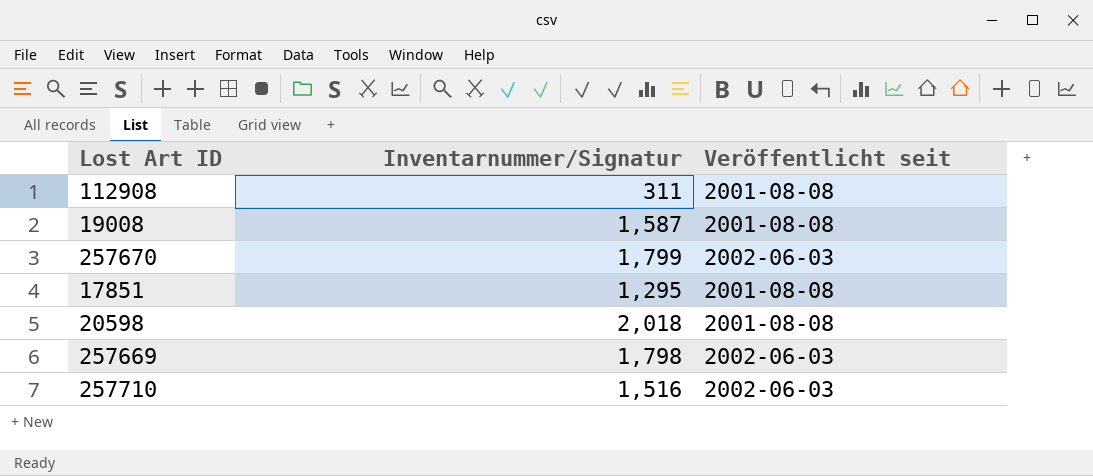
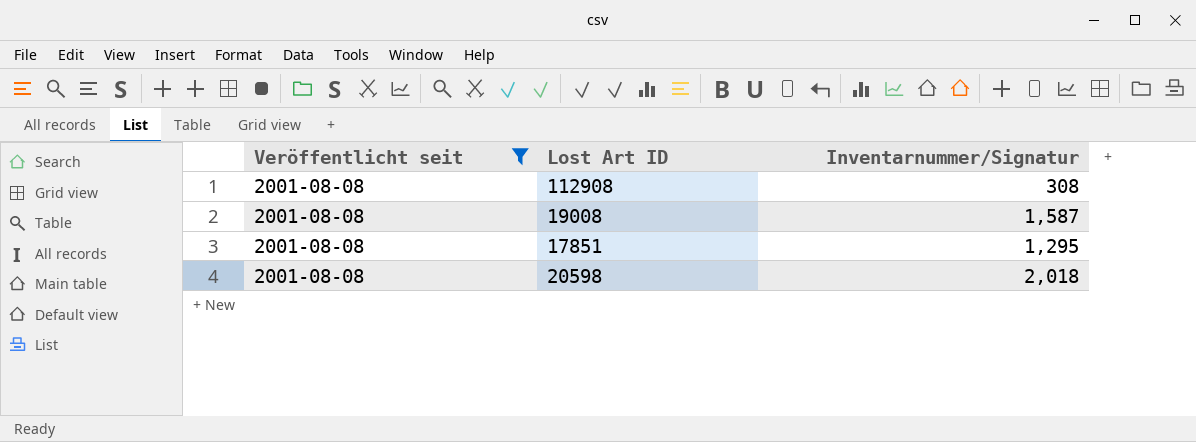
filter: none -> Veröffentlicht seit = 2001-08-08
column Veröffentlicht seit | position: 3 -> 1
112908 | Inventarnummer/Signatur: 311 -> 308

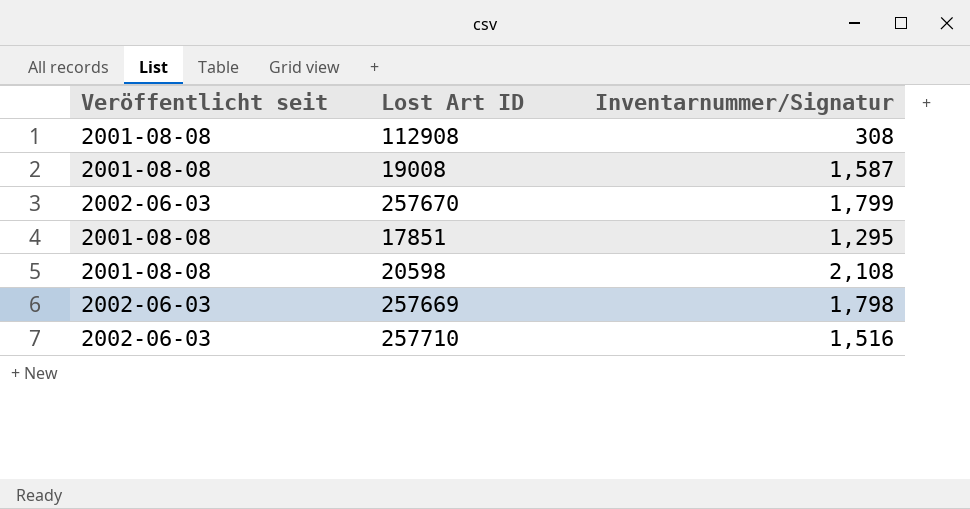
filter: Veröffentlicht seit = 2001-08-08 -> none
20598 | Inventarnummer/Signatur: 2,018 -> 2,108

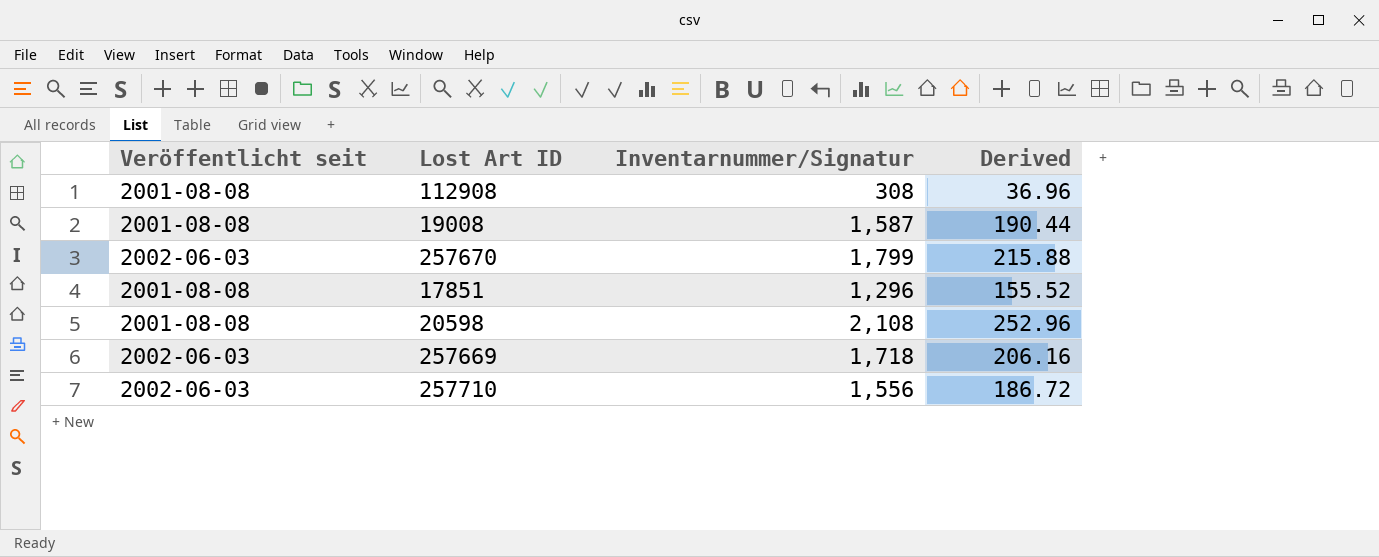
column Derived | formula: none -> [Inventarnummer/Signatur] * 0.12
17851 | Inventarnummer/Signatur: 1,295 -> 1,296
257669 | Inventarnummer/Signatur: 1,798 -> 1,718
257710 | Inventarnummer/Signatur: 1,516 -> 1,556

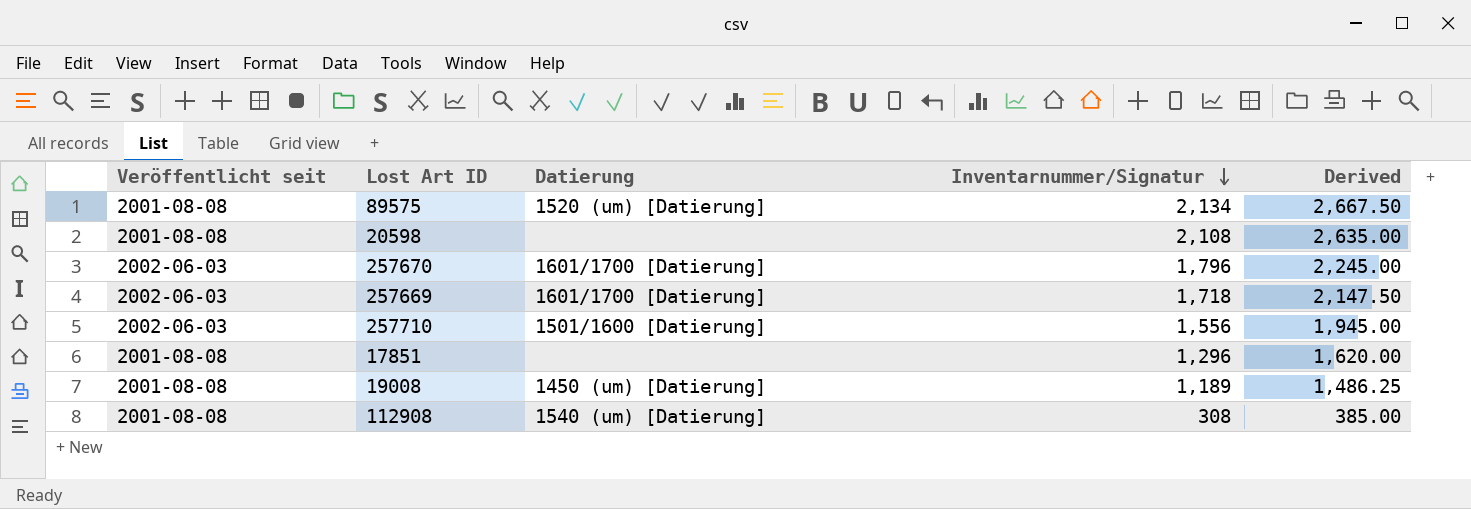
row order: none -> Inventarnummer/Signatur descending
column Datierung | position: none -> 3
column Derived | formula: [Inventarnummer/Signatur] * 0.12 -> [Inventarnummer/Signatur] * 1.25
row 89575: none -> 2001-08-08 | 1520 (um) [Datierung] | 2,134 | 2,667.50
257670 | Inventarnummer/Signatur: 1,799 -> 1,796
19008 | Inventarnummer/Signatur: 1,587 -> 1,189

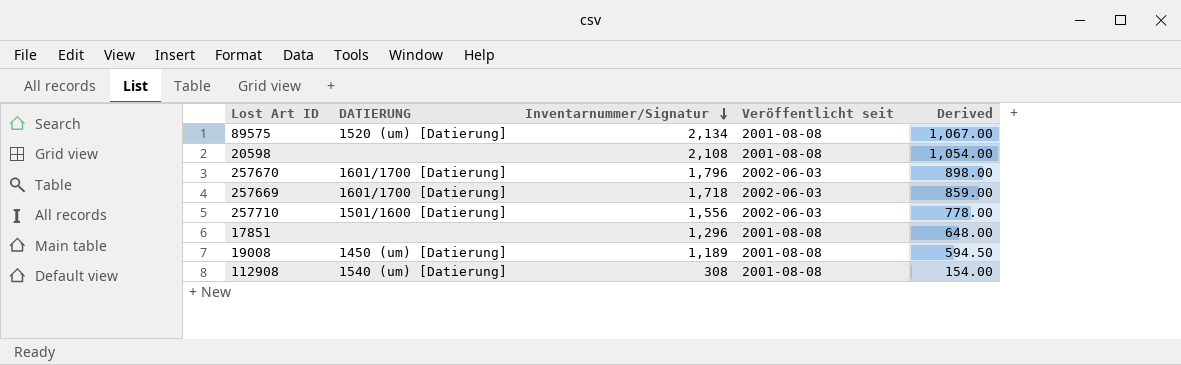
column name: Datierung -> DATIERUNG
column Veröffentlicht seit | position: 1 -> 4
column Derived | formula: [Inventarnummer/Signatur] * 1.25 -> [Inventarnummer/Signatur] * 0.5

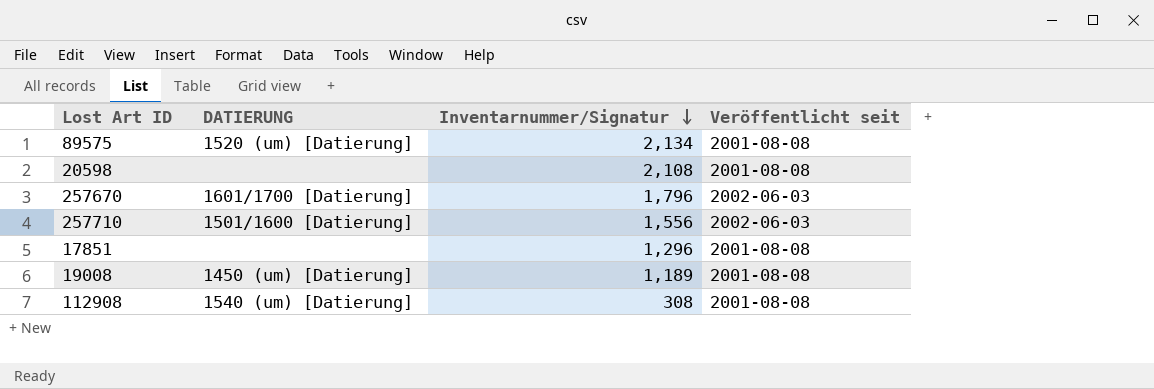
column Derived | formula: [Inventarnummer/Signatur] * 0.5 -> none
row 257669: 1601/1700 [Datierung] | 1,718 | 2002-06-03 | 859.00 -> none

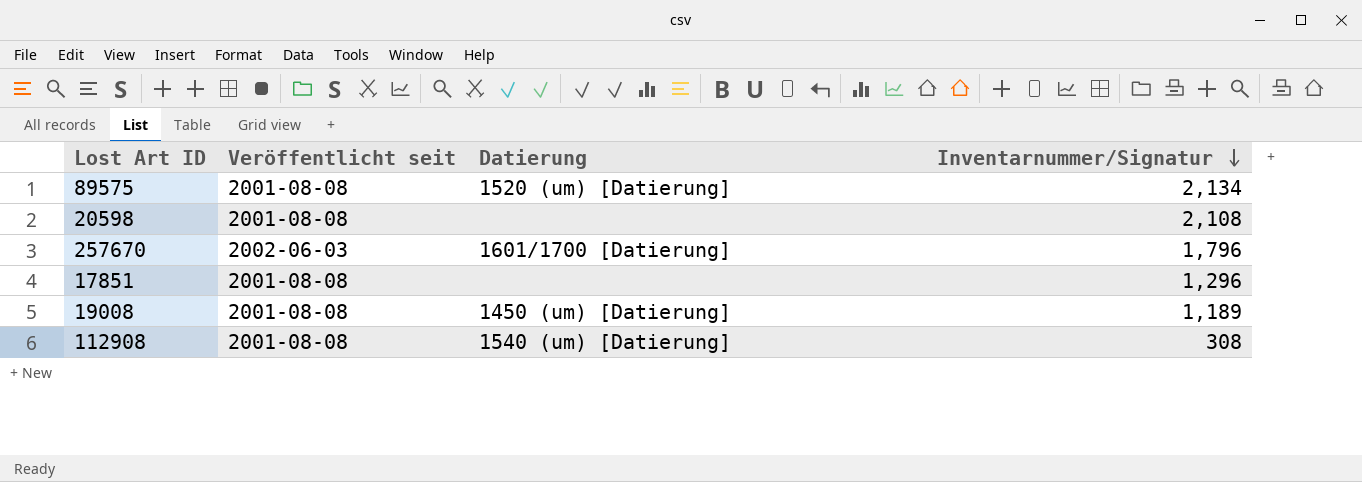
column Veröffentlicht seit | position: 4 -> 2
column name: DATIERUNG -> Datierung
row 257710: 1501/1600 [Datierung] | 1,556 | 2002-06-03 -> none

